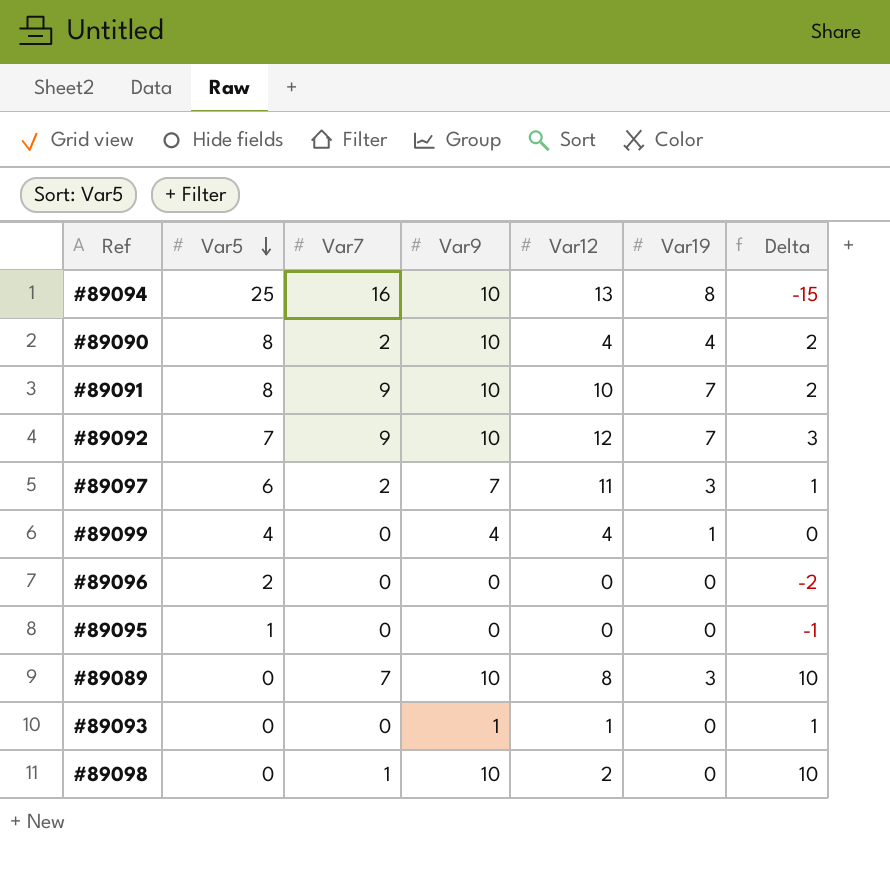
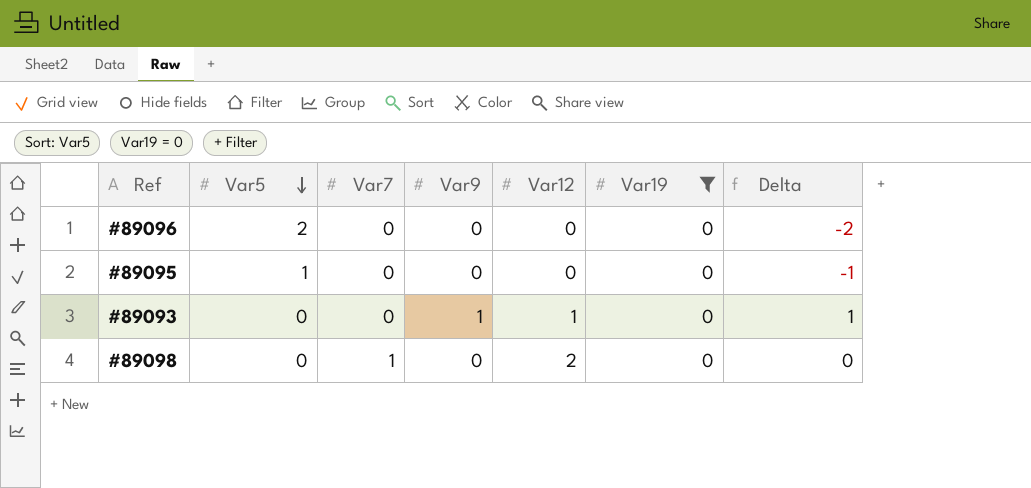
filter: none -> Var19 = 0
#89098 | Var9: 10 -> 0
#89098 | Delta: 10 -> 0

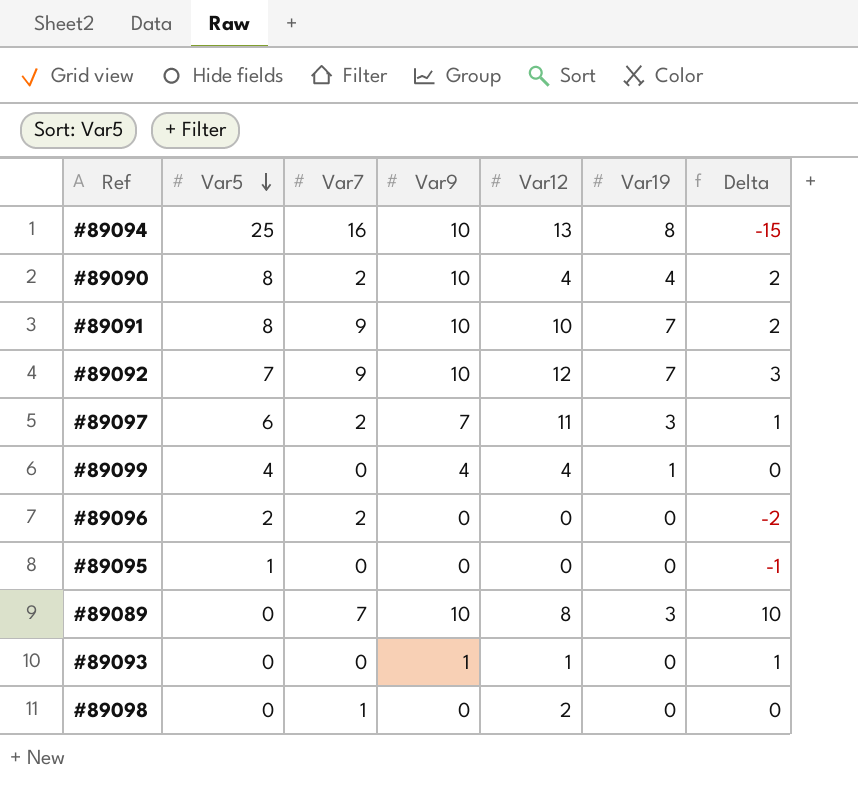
filter: Var19 = 0 -> none
#89096 | Var7: 0 -> 2

